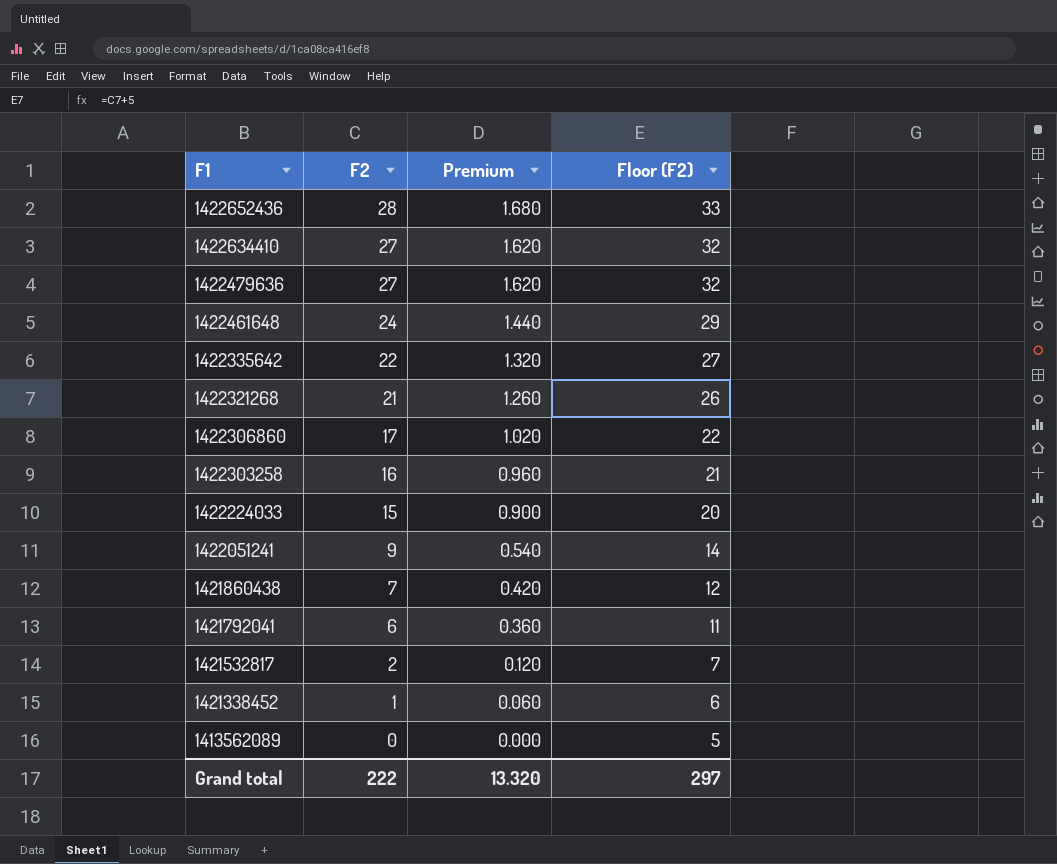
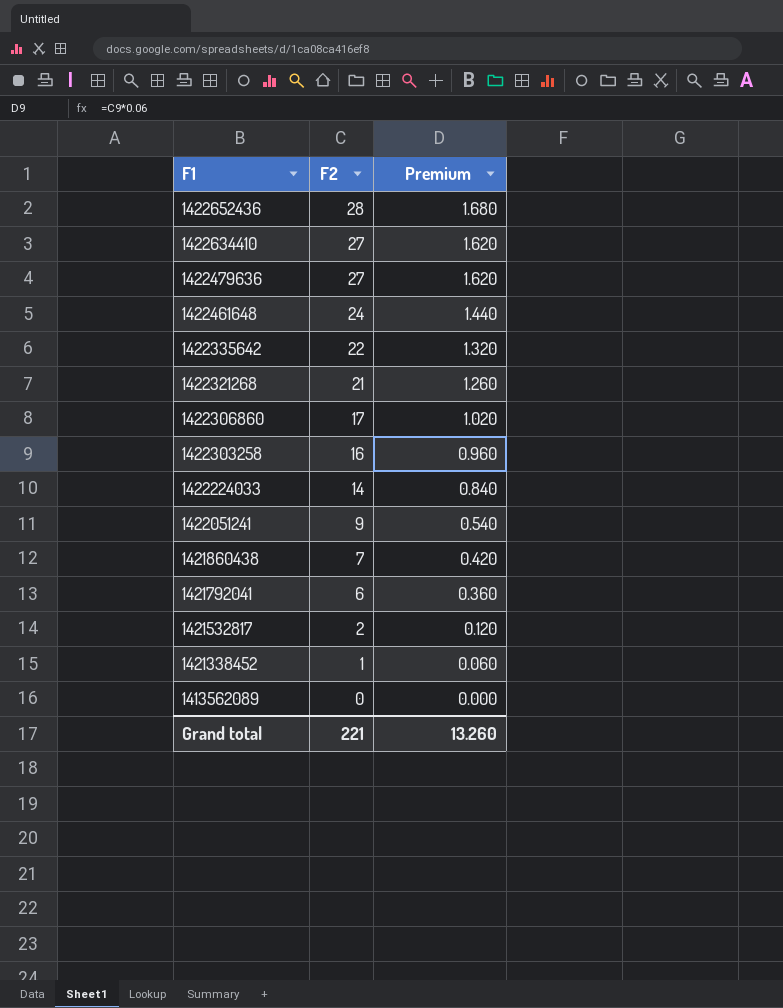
column Floor (F2) | formula: [F2] + 5 -> none
1422224033 | F2: 15 -> 14
1422224033 | Premium: 0.900 -> 0.840
Grand total | F2: 222 -> 221
Grand total | Premium: 13.320 -> 13.260

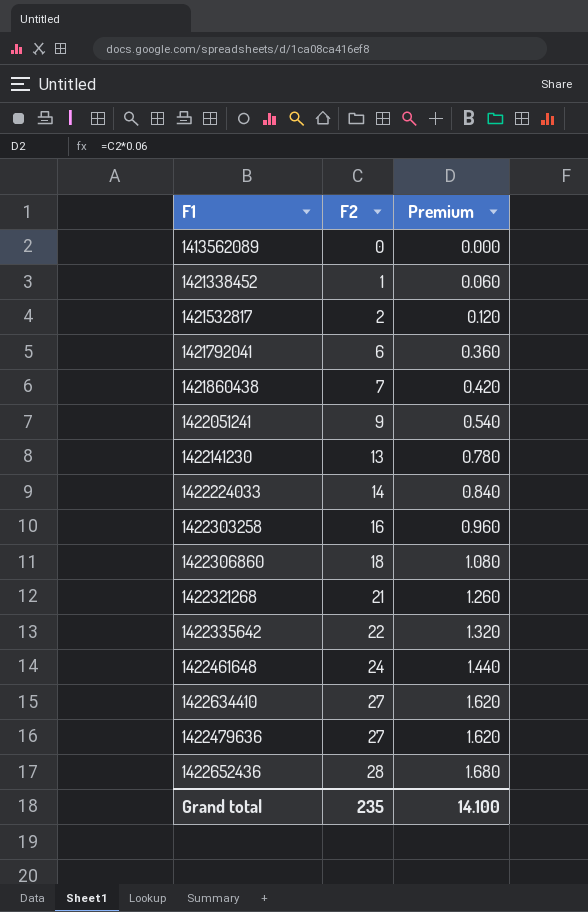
row order: F1 descending -> F2 ascending
row 1422141230: none -> 13 | 0.780
1422306860 | F2: 17 -> 18
1422306860 | Premium: 1.020 -> 1.080
Grand total | F2: 221 -> 235
Grand total | Premium: 13.260 -> 14.100

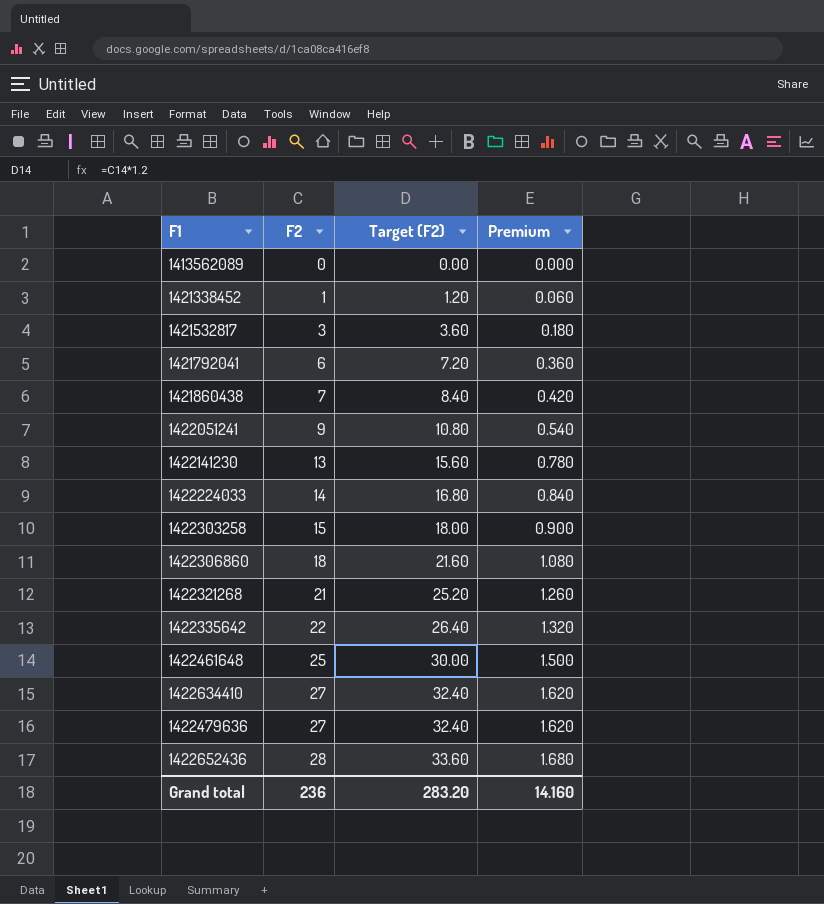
column Target (F2) | formula: none -> [F2] * 1.2
1421532817 | F2: 2 -> 3
1421532817 | Premium: 0.120 -> 0.180
1422303258 | F2: 16 -> 15
1422303258 | Premium: 0.960 -> 0.900
1422461648 | F2: 24 -> 25
1422461648 | Premium: 1.440 -> 1.500
Grand total | F2: 235 -> 236
Grand total | Premium: 14.100 -> 14.160

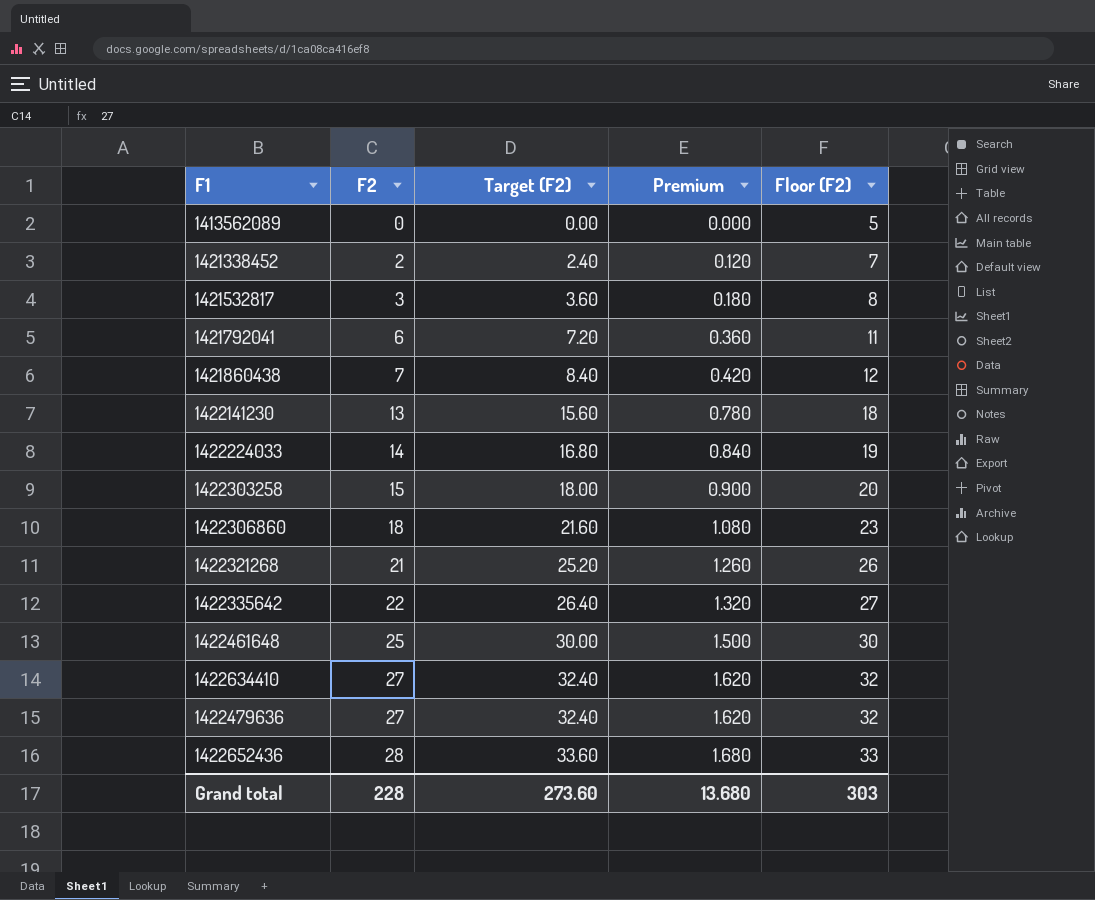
column Floor (F2) | formula: none -> [F2] + 5
row 1422051241: 9 | 10.80 | 0.540 -> none
1421338452 | F2: 1 -> 2
1421338452 | Target (F2): 1.20 -> 2.40
1421338452 | Premium: 0.060 -> 0.120
Grand total | F2: 236 -> 228
Grand total | Target (F2): 283.20 -> 273.60
Grand total | Premium: 14.160 -> 13.680

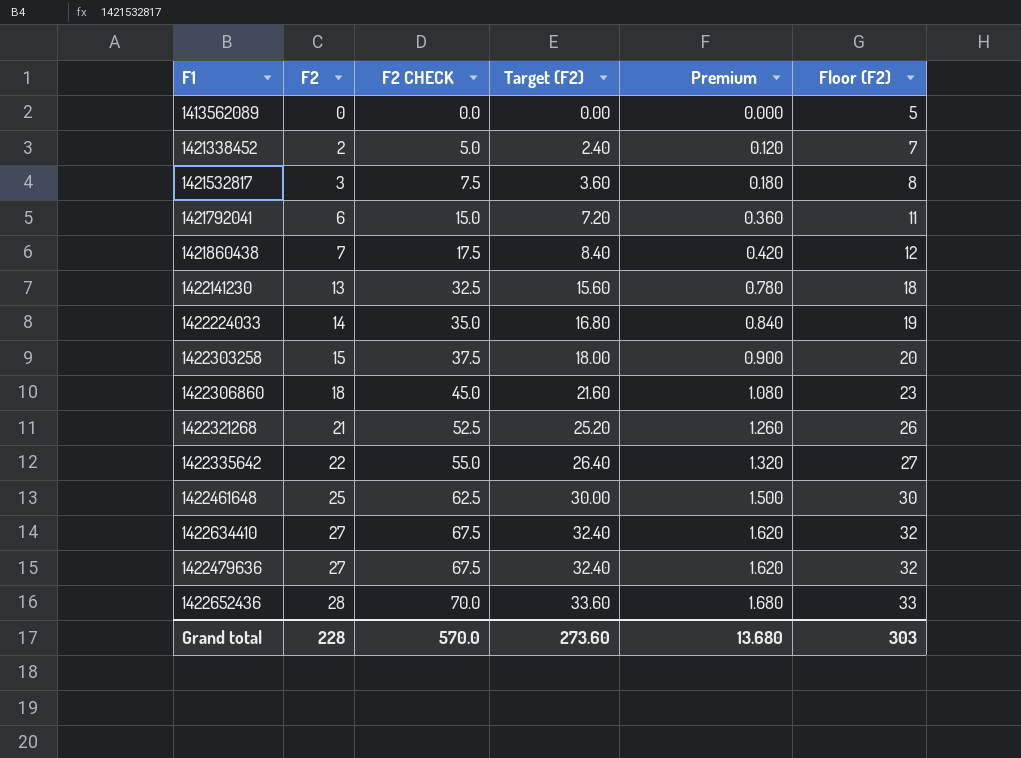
column F2 CHECK | formula: none -> [F2] * 2.5

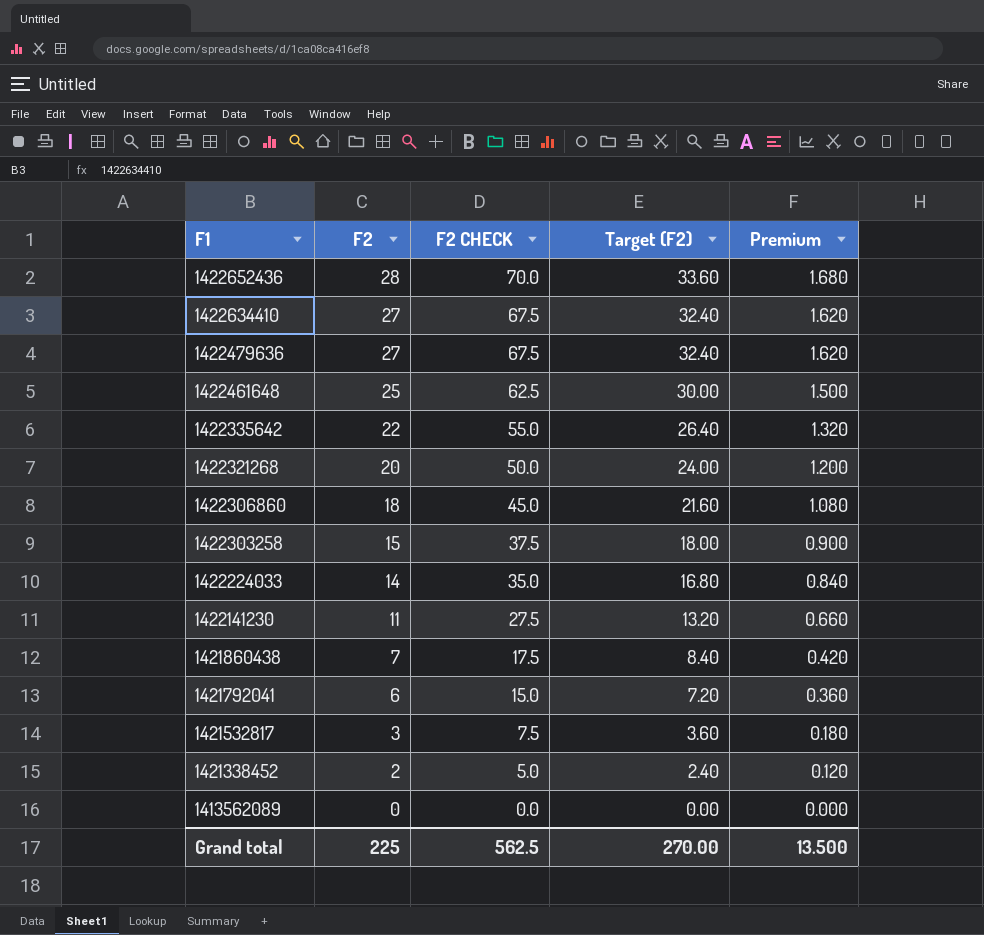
row order: F2 ascending -> F1 descending
column Floor (F2) | formula: [F2] + 5 -> none
1422321268 | F2: 21 -> 20
1422321268 | F2 CHECK: 52.5 -> 50.0
1422321268 | Target (F2): 25.20 -> 24.00
1422321268 | Premium: 1.260 -> 1.200
1422141230 | F2: 13 -> 11
1422141230 | F2 CHECK: 32.5 -> 27.5
1422141230 | Target (F2): 15.60 -> 13.20
1422141230 | Premium: 0.780 -> 0.660
Grand total | F2: 228 -> 225
Grand total | F2 CHECK: 570.0 -> 562.5
Grand total | Target (F2): 273.60 -> 270.00
Grand total | Premium: 13.680 -> 13.500

